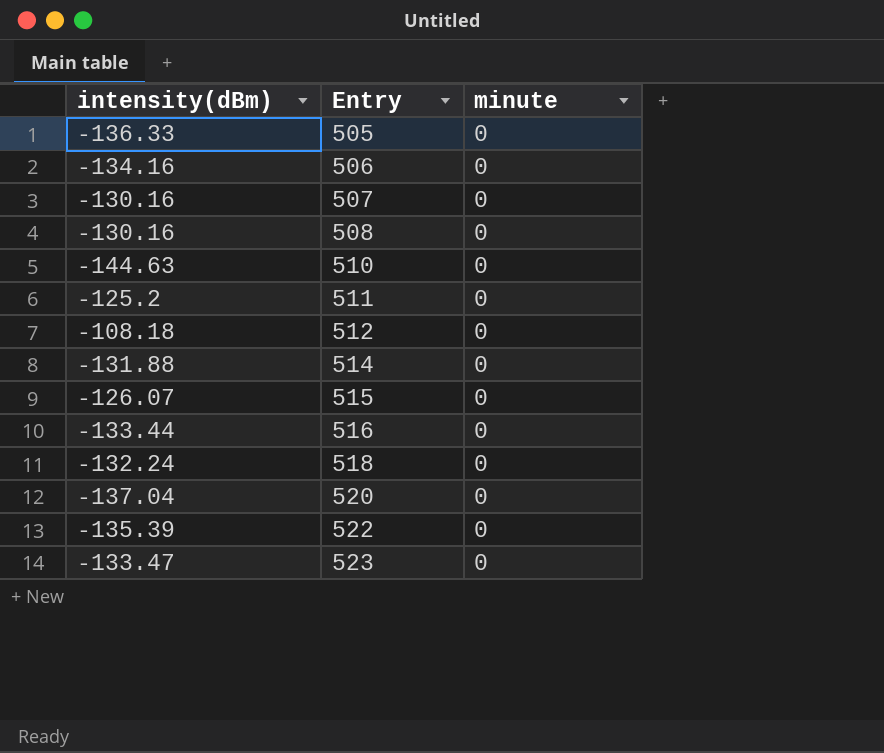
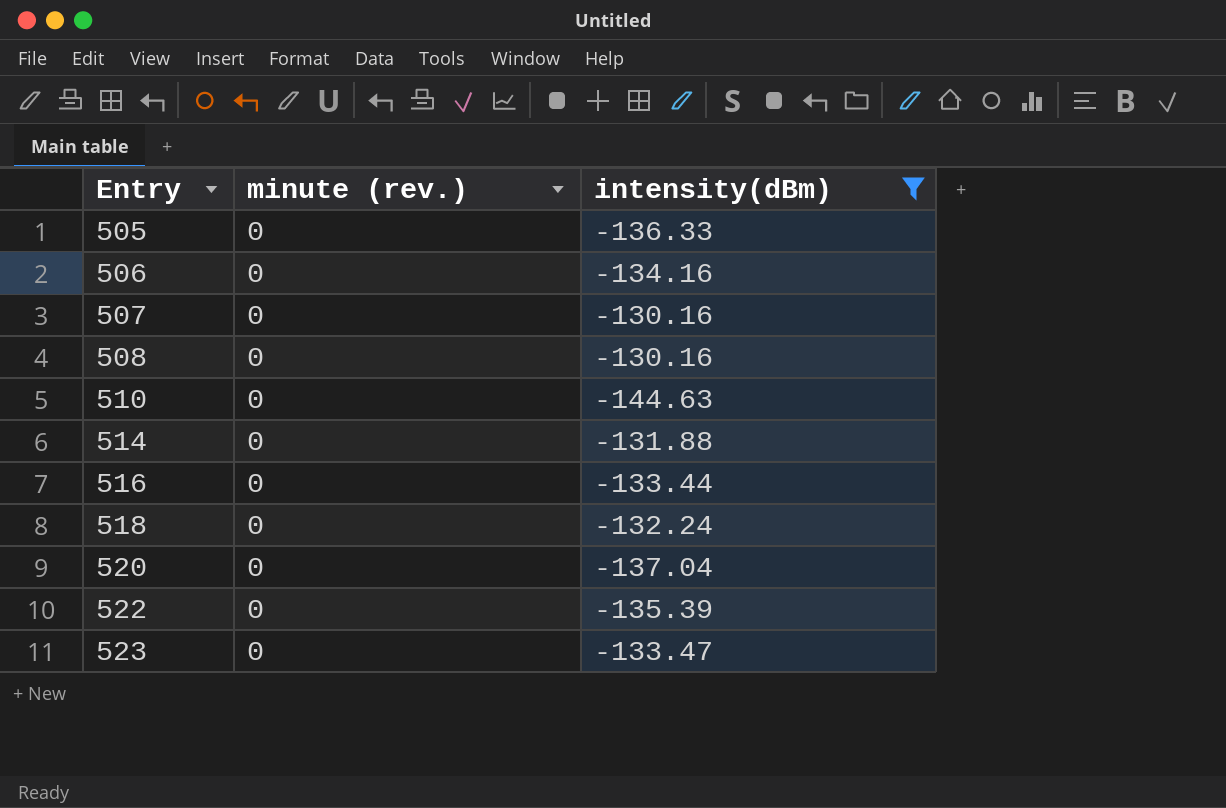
filter: none -> intensity(dBm) <= -130.16
column name: minute -> minute (rev.)
column intensity(dBm) | position: 1 -> 3

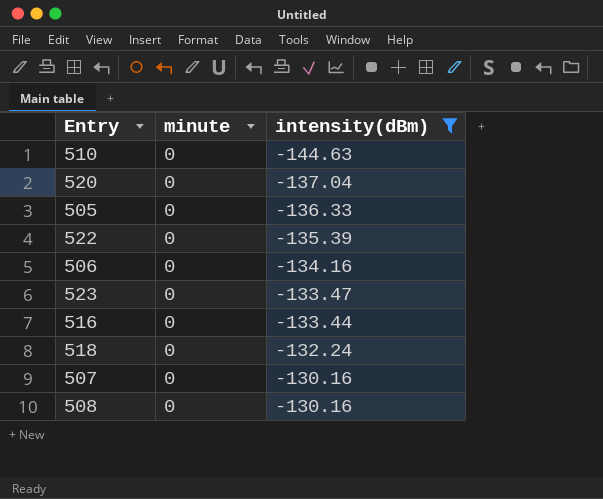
row order: Entry ascending -> intensity(dBm) ascending
column name: minute (rev.) -> minute
row 514: 0 | -131.88 -> none

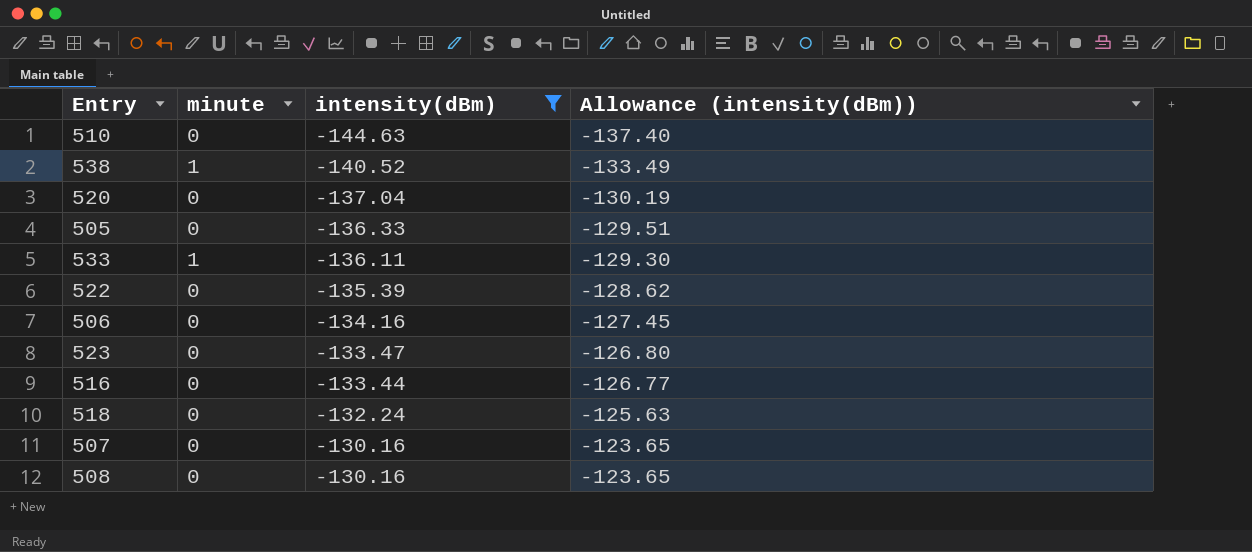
column Allowance (intensity(dBm)) | formula: none -> [intensity(dBm)] * 0.95
row 538: none -> 1 | -140.52 | -133.49
row 533: none -> 1 | -136.11 | -129.30

